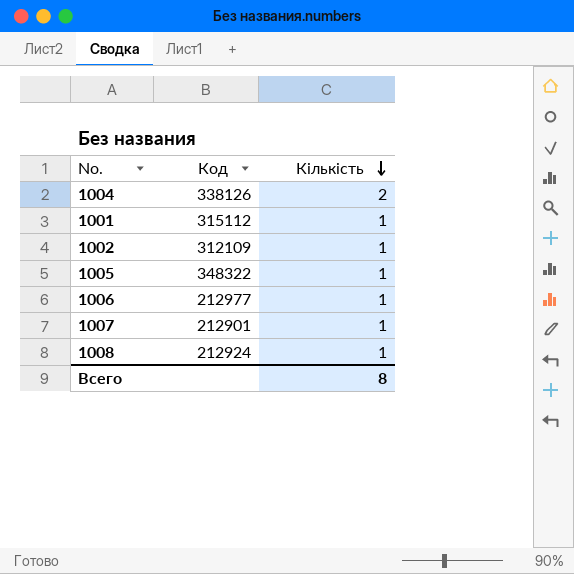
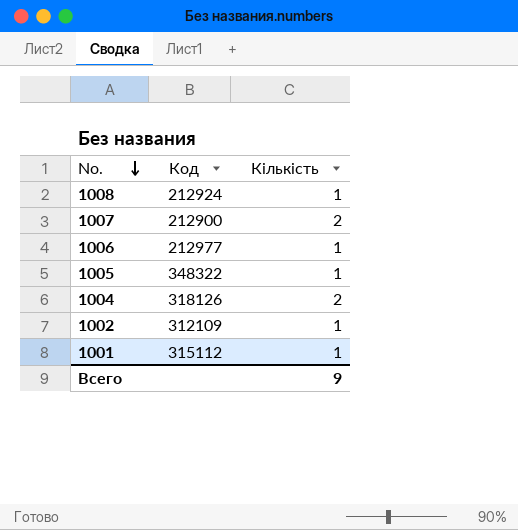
row order: Кількість descending -> No. descending
1007 | Код: 212901 -> 212900
1007 | Кількість: 1 -> 2
1004 | Код: 338126 -> 318126
Всего | Кількість: 8 -> 9

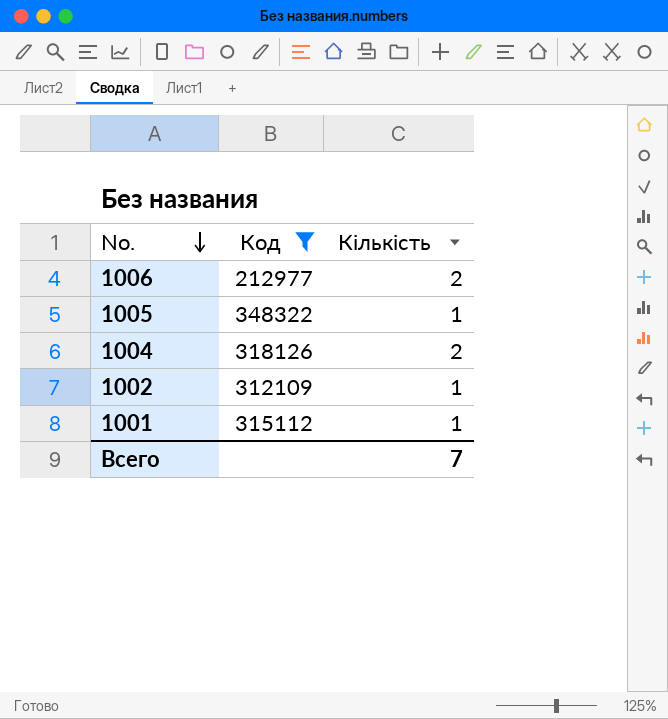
filter: none -> Код >= 212977
1006 | Кількість: 1 -> 2
Всего | Кількість: 9 -> 7

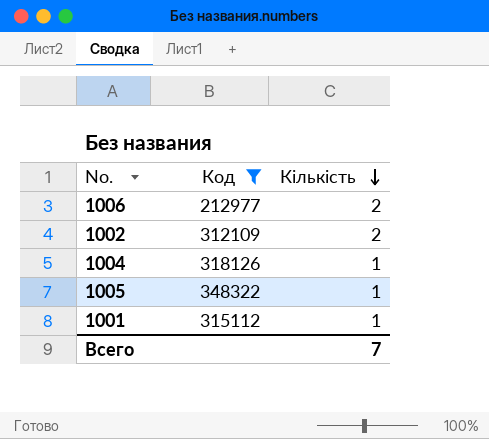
row order: No. descending -> Кількість descending
1002 | Кількість: 1 -> 2
1004 | Кількість: 2 -> 1

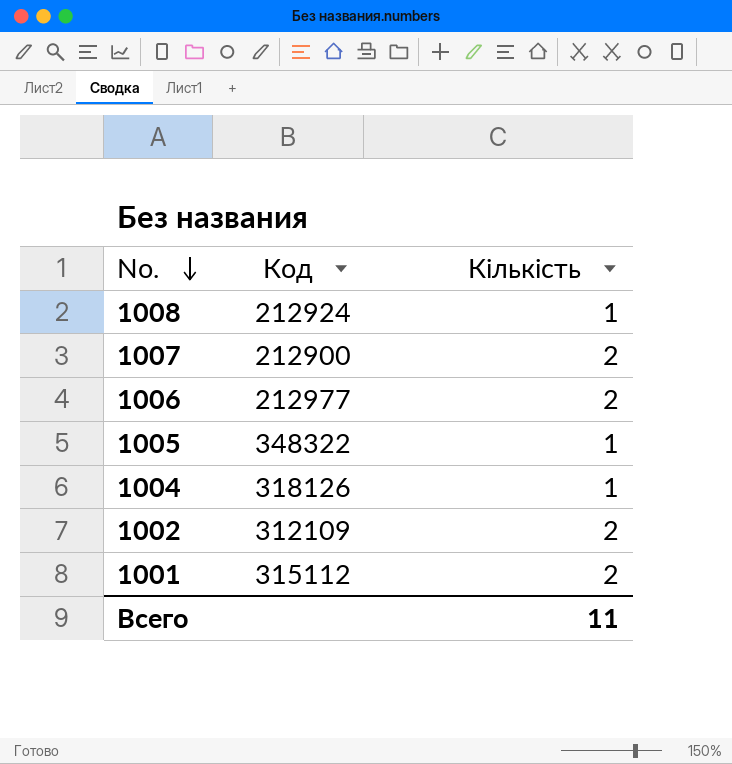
filter: Код >= 212977 -> none
row order: Кількість descending -> No. descending
1001 | Кількість: 1 -> 2
Всего | Кількість: 7 -> 11

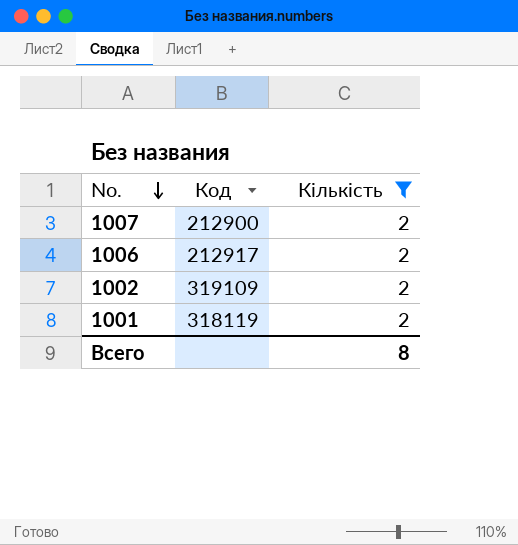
filter: none -> Кількість = 2
1006 | Код: 212977 -> 212917
1002 | Код: 312109 -> 319109
1001 | Код: 315112 -> 318119
Всего | Кількість: 11 -> 8

